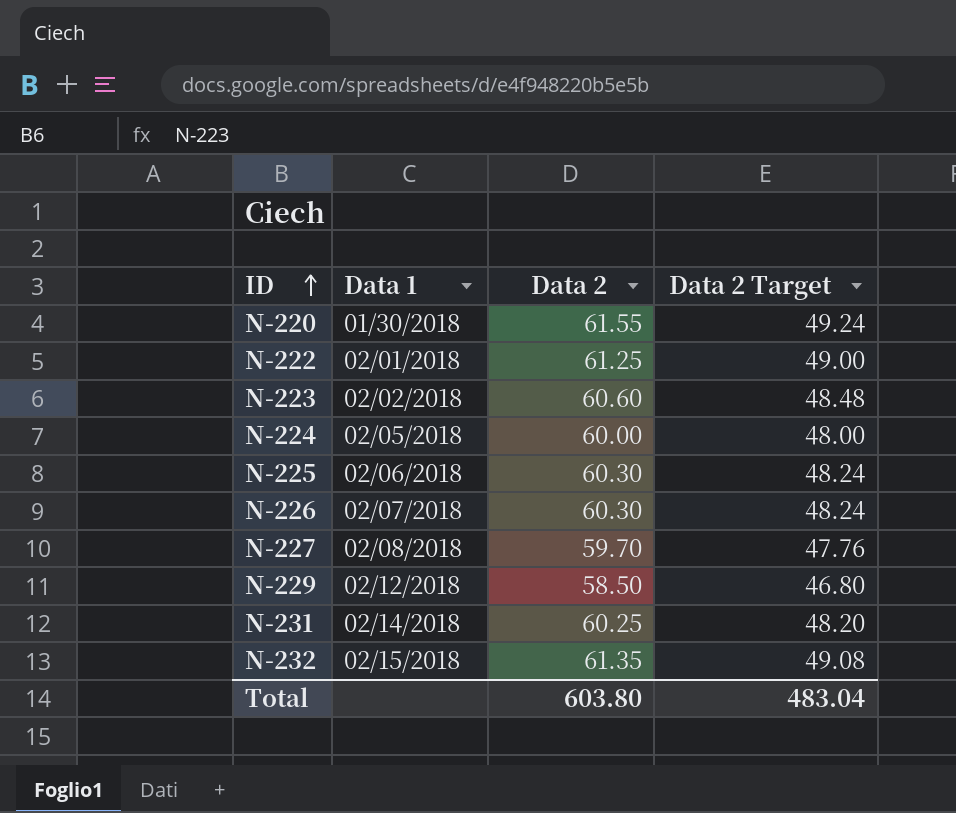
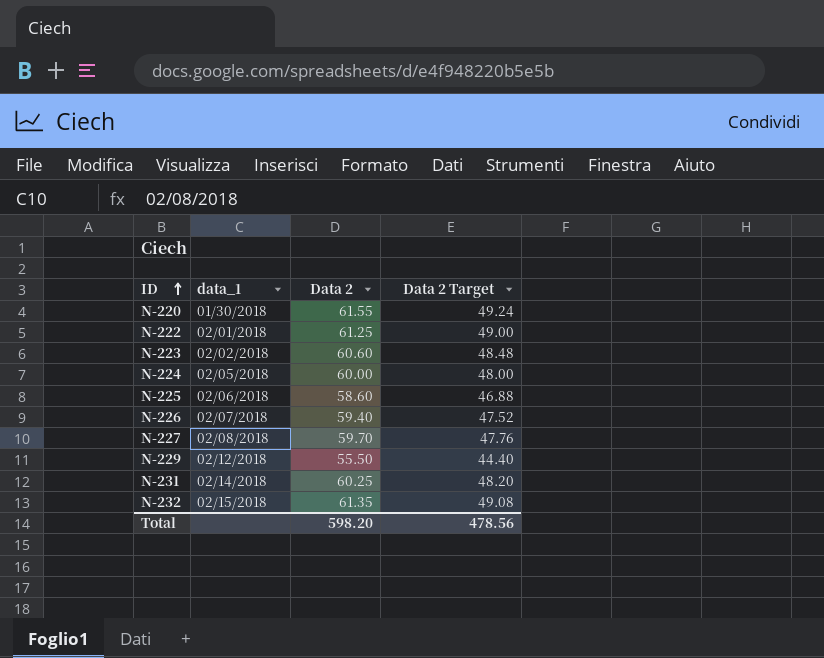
column name: Data 1 -> data_1
N-225 | Data 2: 60.30 -> 58.60
N-225 | Data 2 Target: 48.24 -> 46.88
N-226 | Data 2: 60.30 -> 59.40
N-226 | Data 2 Target: 48.24 -> 47.52
N-229 | Data 2: 58.50 -> 55.50
N-229 | Data 2 Target: 46.80 -> 44.40
Total | Data 2: 603.80 -> 598.20
Total | Data 2 Target: 483.04 -> 478.56

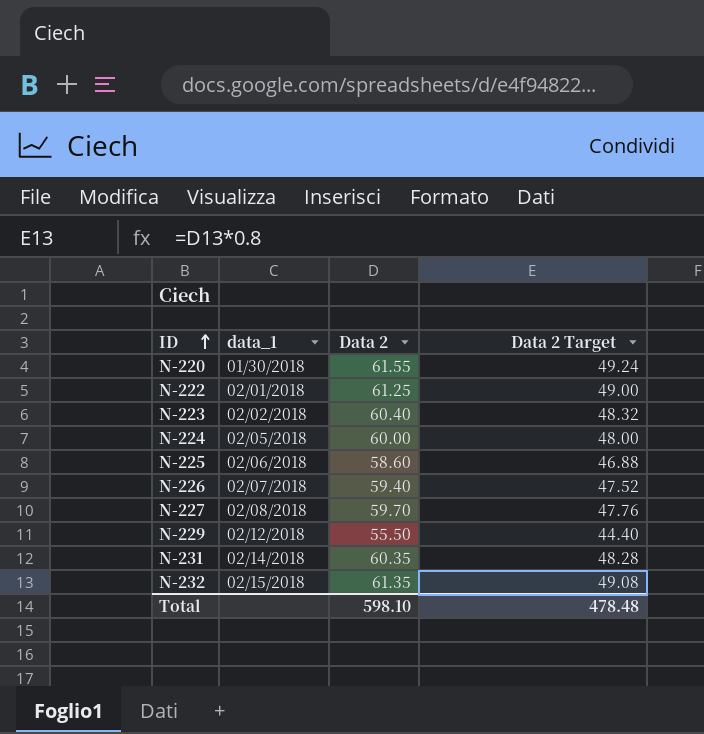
N-223 | Data 2: 60.60 -> 60.40
N-223 | Data 2 Target: 48.48 -> 48.32
N-231 | Data 2: 60.25 -> 60.35
N-231 | Data 2 Target: 48.20 -> 48.28
Total | Data 2: 598.20 -> 598.10
Total | Data 2 Target: 478.56 -> 478.48

